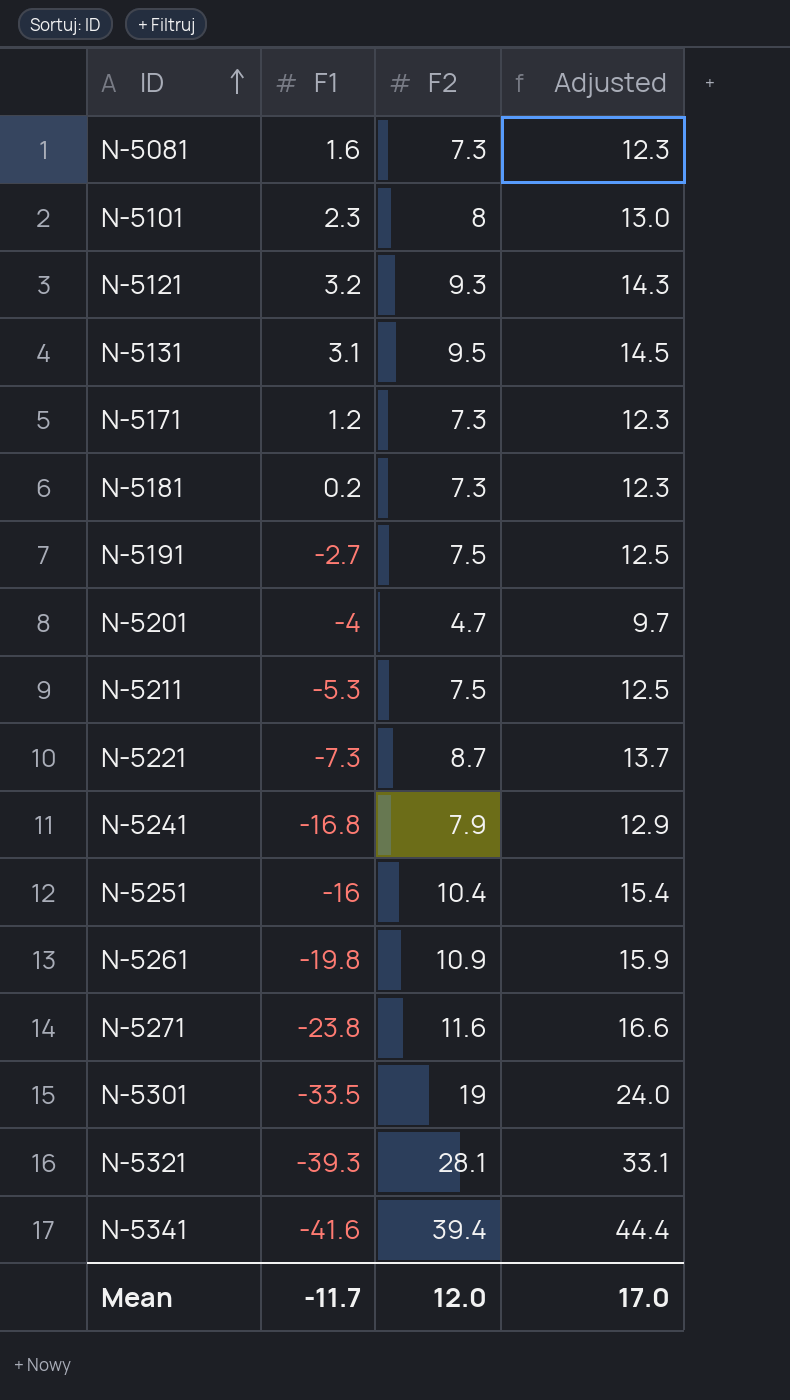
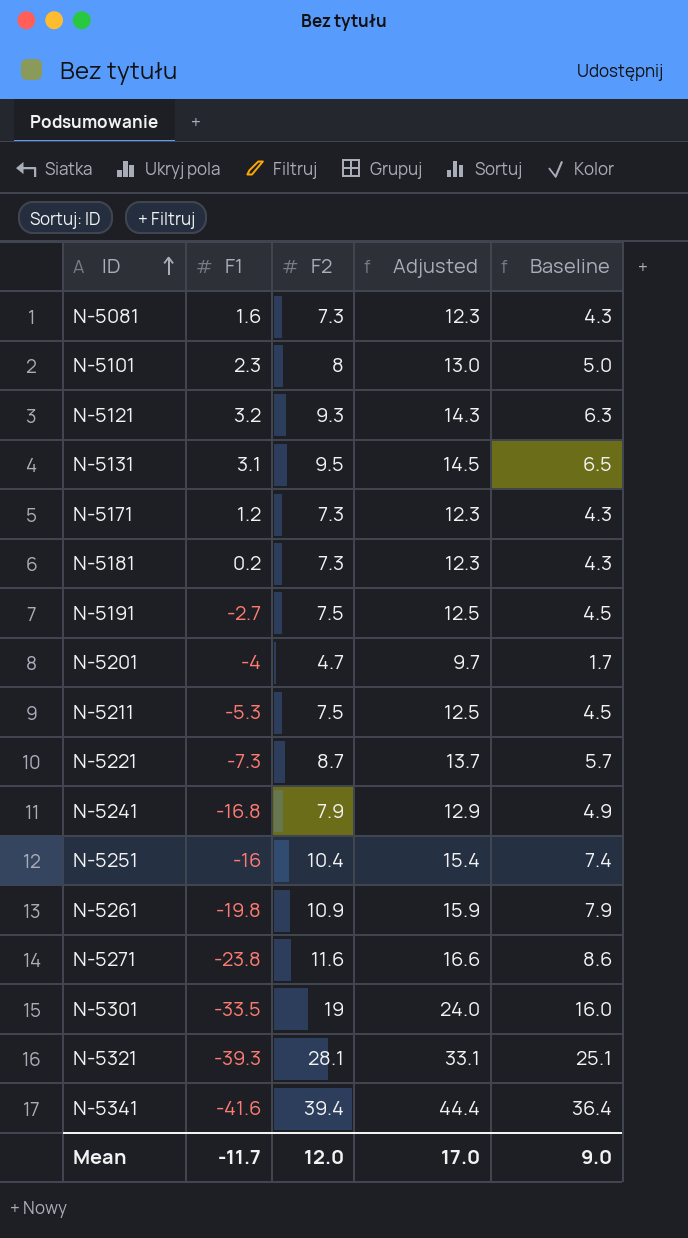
column Baseline | formula: none -> [F2] - 3

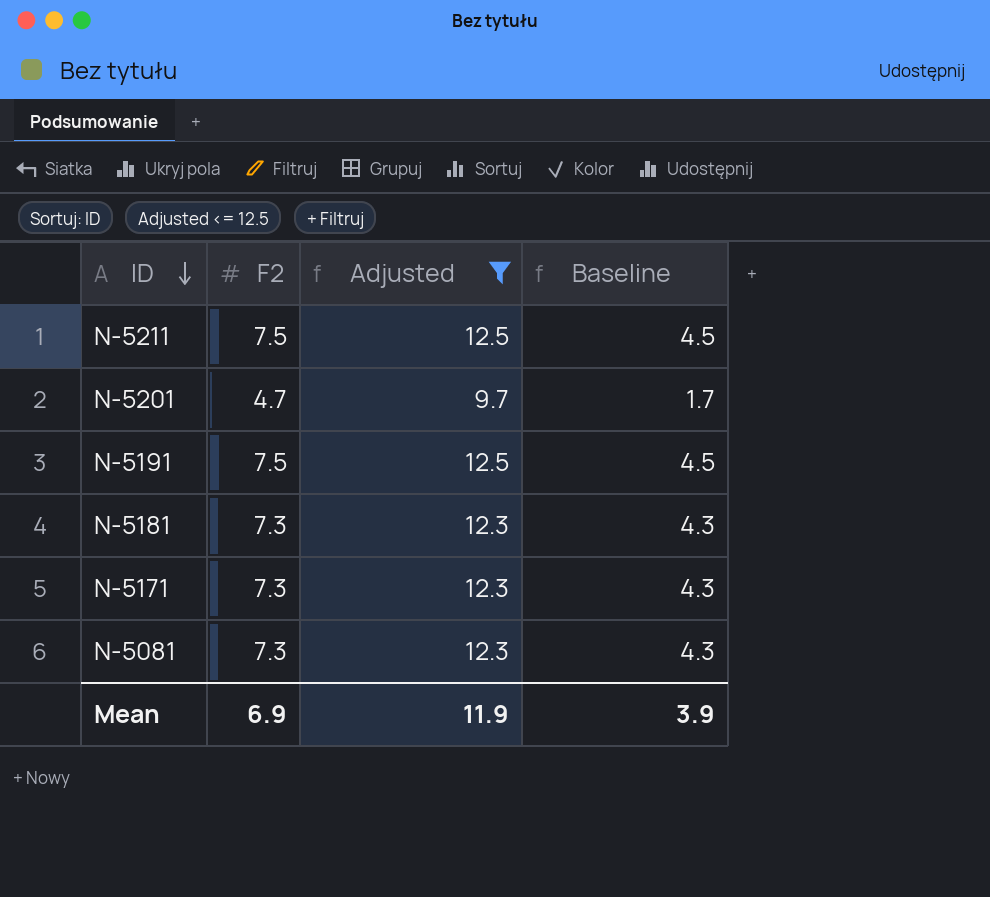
filter: none -> Adjusted <= 12.5
row order: ID ascending -> ID descending
column F1 | position: 2 -> none
Mean | F2: 12.0 -> 6.9
Mean | Adjusted: 17.0 -> 11.9
Mean | Baseline: 9.0 -> 3.9

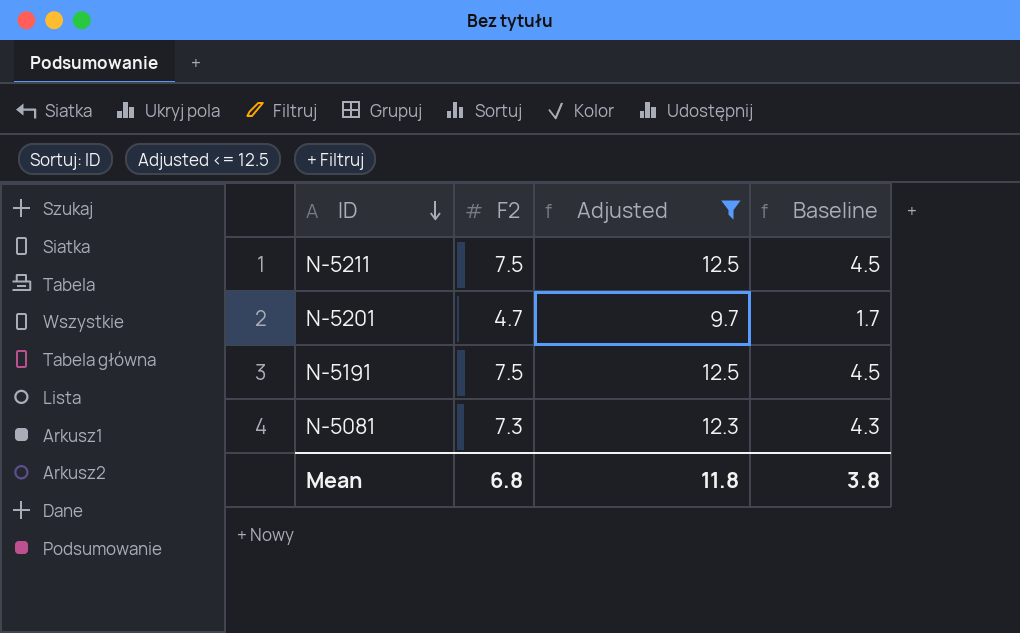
row N-5181: 7.3 | 12.3 | 4.3 -> none
row N-5171: 7.3 | 12.3 | 4.3 -> none
Mean | F2: 6.9 -> 6.8
Mean | Adjusted: 11.9 -> 11.8
Mean | Baseline: 3.9 -> 3.8

